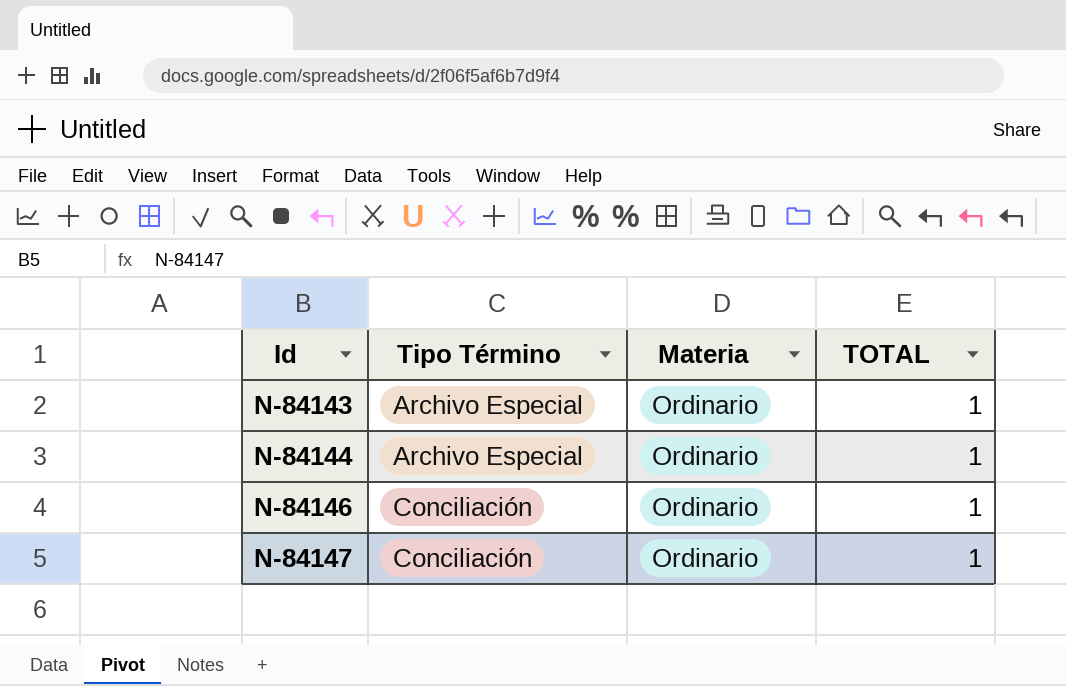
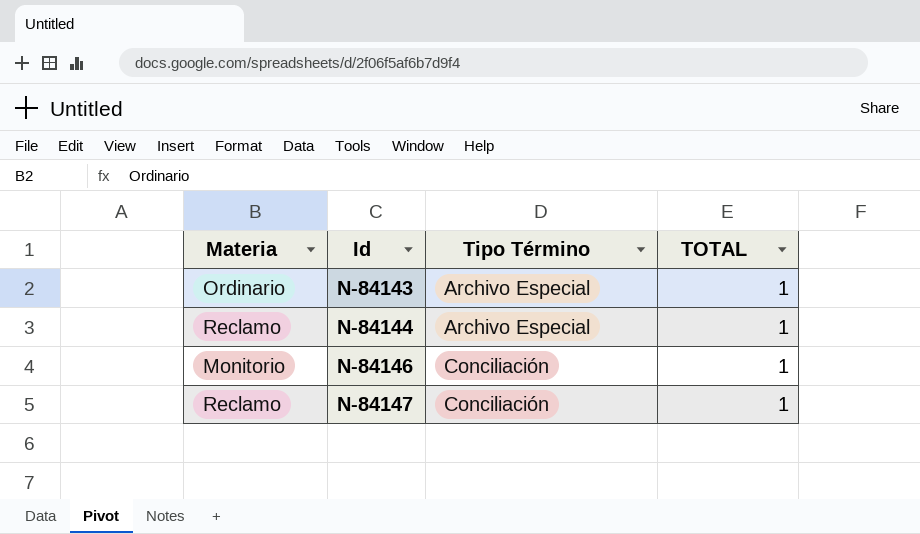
column Materia | position: 3 -> 1
N-84144 | Materia: Ordinario -> Reclamo
N-84146 | Materia: Ordinario -> Monitorio
N-84147 | Materia: Ordinario -> Reclamo

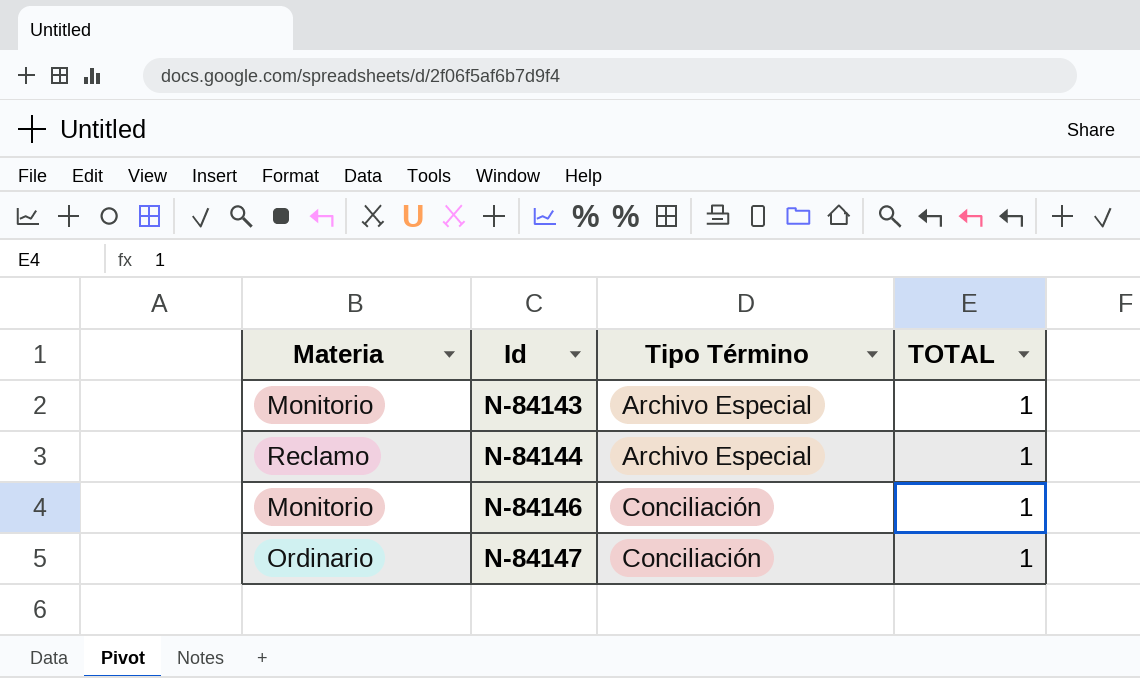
N-84143 | Materia: Ordinario -> Monitorio
N-84147 | Materia: Reclamo -> Ordinario

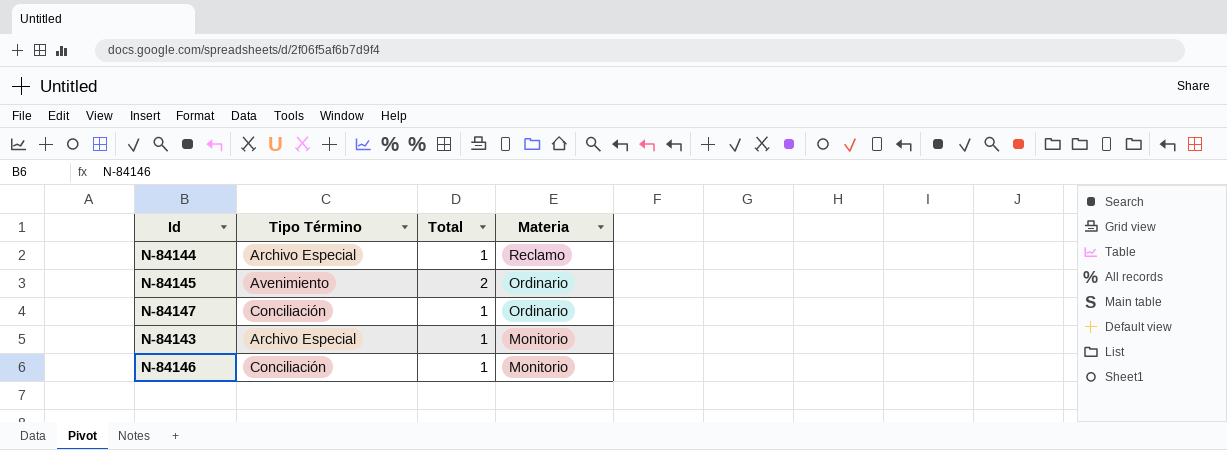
row order: Id ascending -> Materia descending
column name: TOTAL -> Total
column Materia | position: 1 -> 4
row N-84145: none -> Avenimiento | 2 | Ordinario

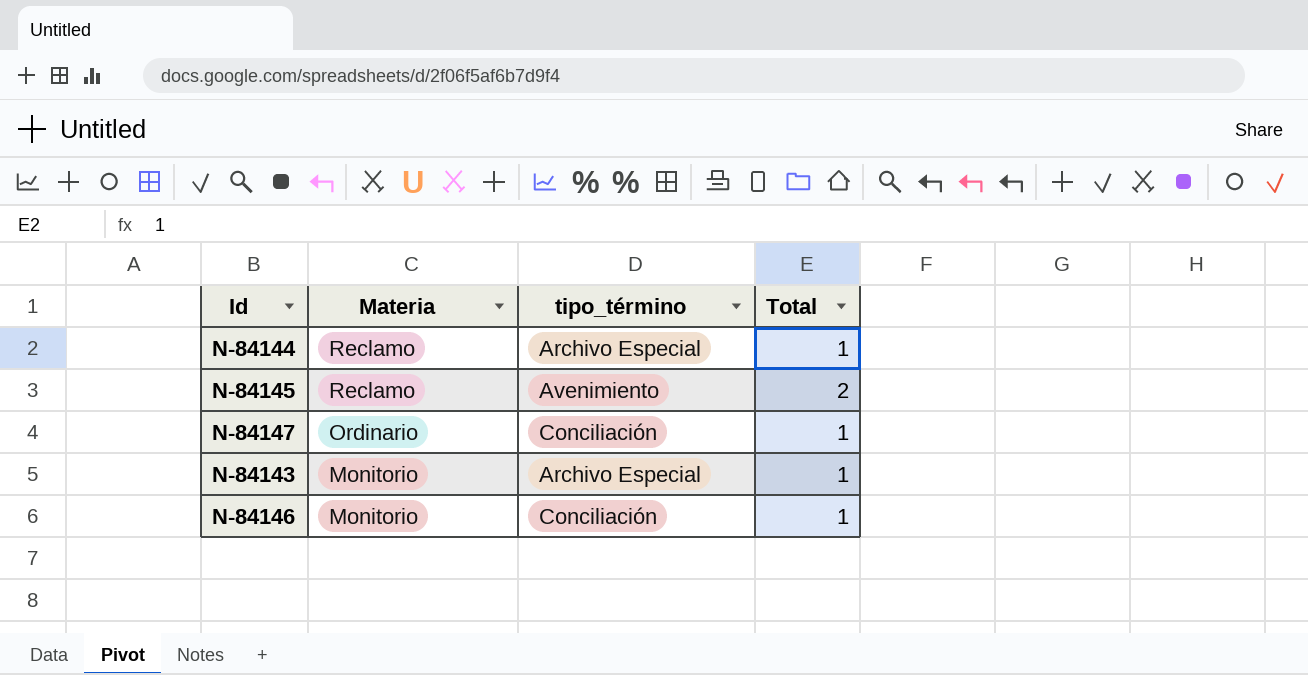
column Materia | position: 4 -> 2
column name: Tipo Término -> tipo_término
N-84145 | Materia: Ordinario -> Reclamo

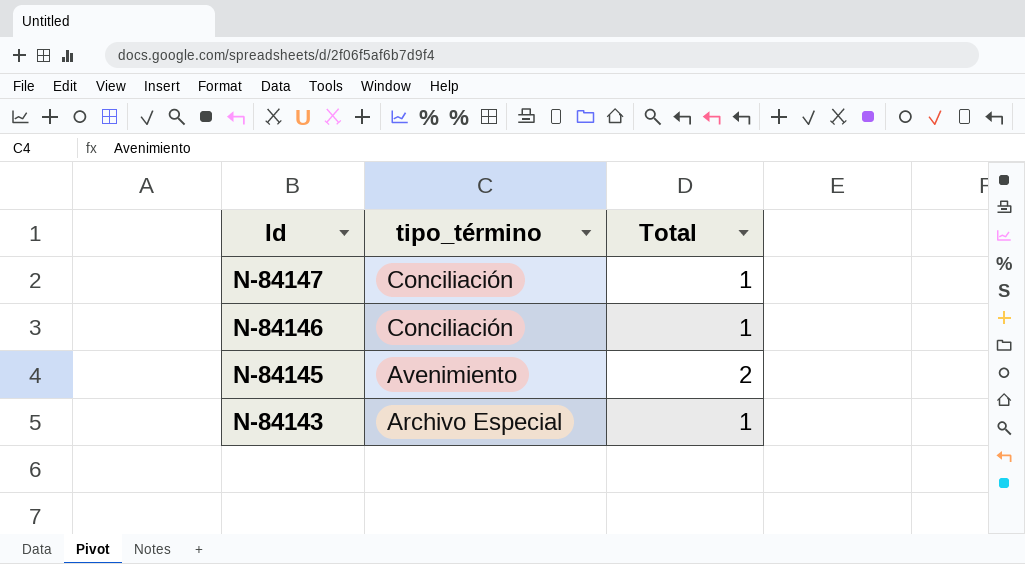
row order: Materia descending -> Id descending
column Materia | position: 2 -> none
row N-84144: Reclamo | Archivo Especial | 1 -> none

